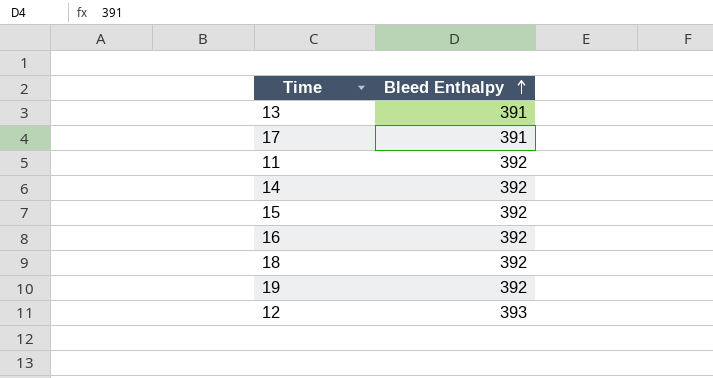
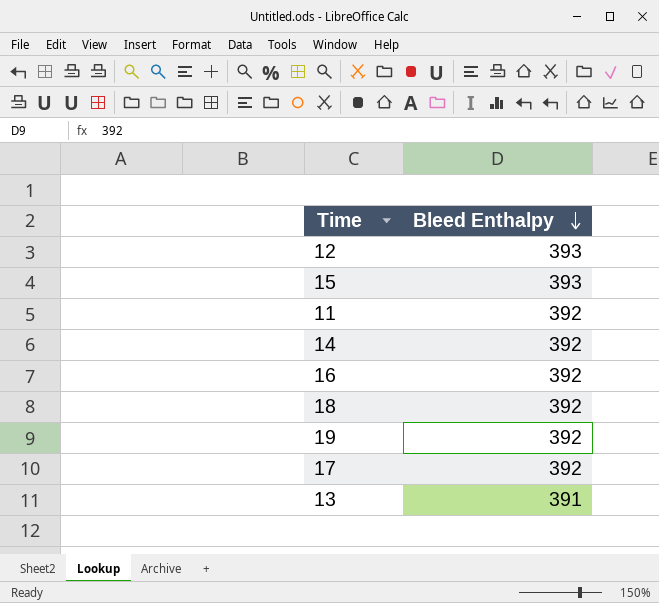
row order: Bleed Enthalpy ascending -> Bleed Enthalpy descending
15 | Bleed Enthalpy: 392 -> 393
17 | Bleed Enthalpy: 391 -> 392

